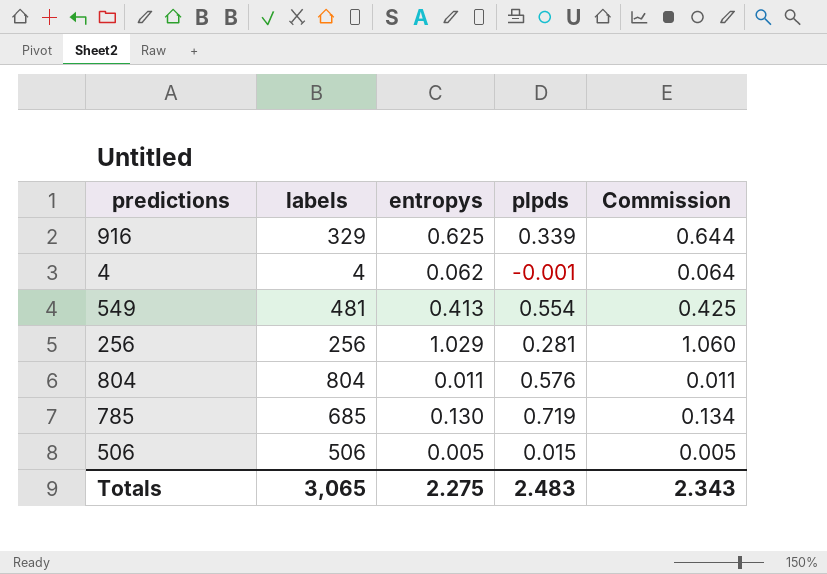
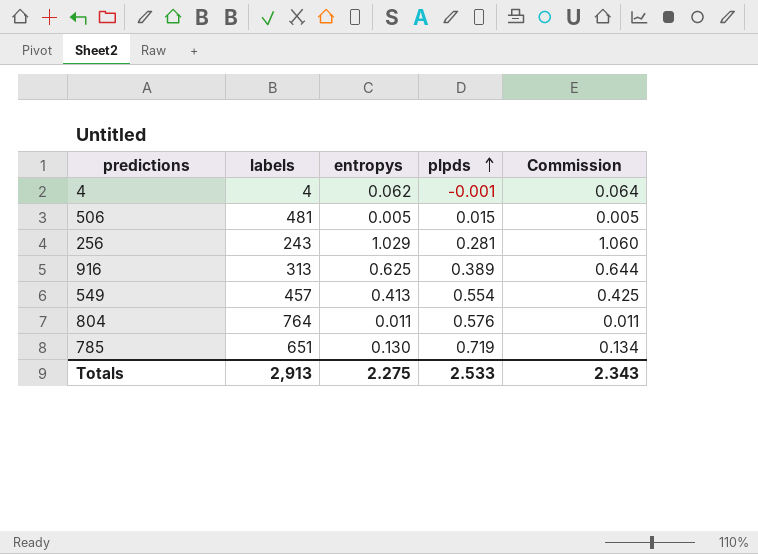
row order: none -> plpds ascending
506 | labels: 506 -> 481
256 | labels: 256 -> 243
916 | labels: 329 -> 313
916 | plpds: 0.339 -> 0.389
549 | labels: 481 -> 457
804 | labels: 804 -> 764
785 | labels: 685 -> 651
Totals | labels: 3,065 -> 2,913
Totals | plpds: 2.483 -> 2.533

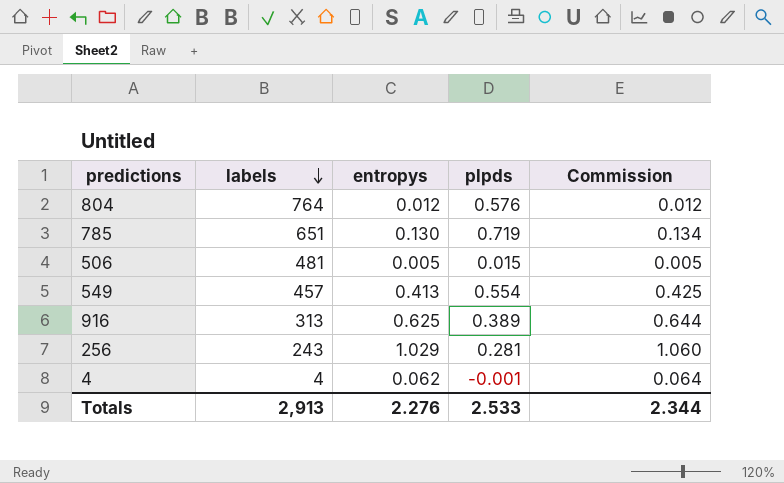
row order: plpds ascending -> labels descending
804 | entropys: 0.011 -> 0.012
804 | Commission: 0.011 -> 0.012
Totals | entropys: 2.275 -> 2.276
Totals | Commission: 2.343 -> 2.344

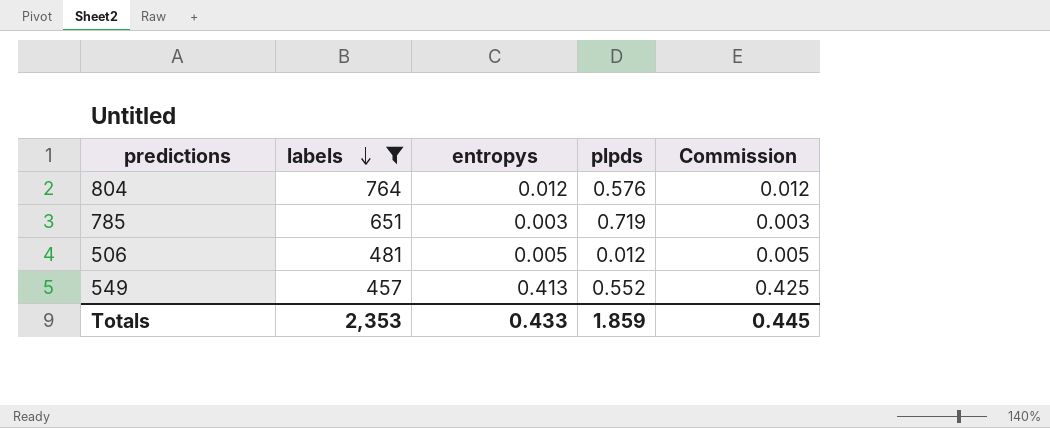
filter: none -> labels >= 457
785 | entropys: 0.130 -> 0.003
785 | Commission: 0.134 -> 0.003
506 | plpds: 0.015 -> 0.012
549 | plpds: 0.554 -> 0.552
Totals | labels: 2,913 -> 2,353
Totals | entropys: 2.276 -> 0.433
Totals | plpds: 2.533 -> 1.859
Totals | Commission: 2.344 -> 0.445

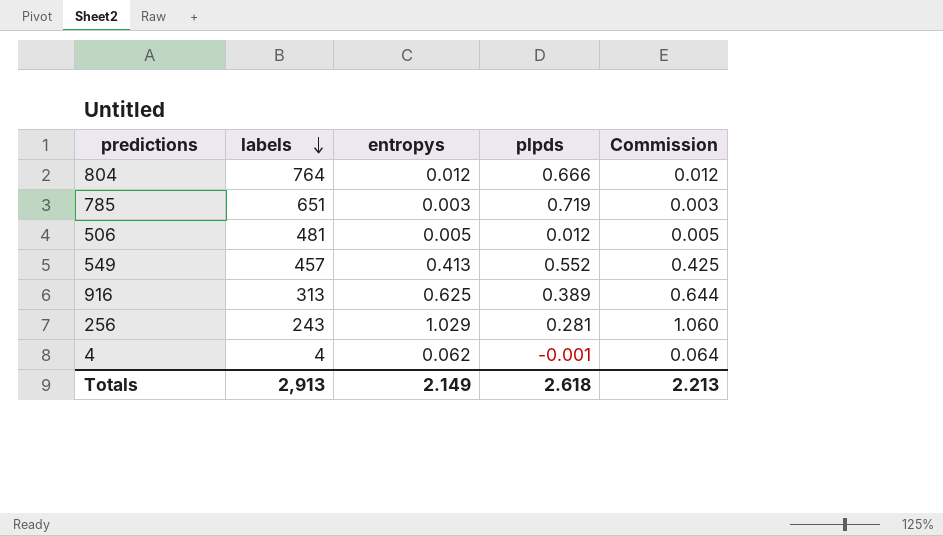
filter: labels >= 457 -> none
804 | plpds: 0.576 -> 0.666
Totals | labels: 2,353 -> 2,913
Totals | entropys: 0.433 -> 2.149
Totals | plpds: 1.859 -> 2.618
Totals | Commission: 0.445 -> 2.213

